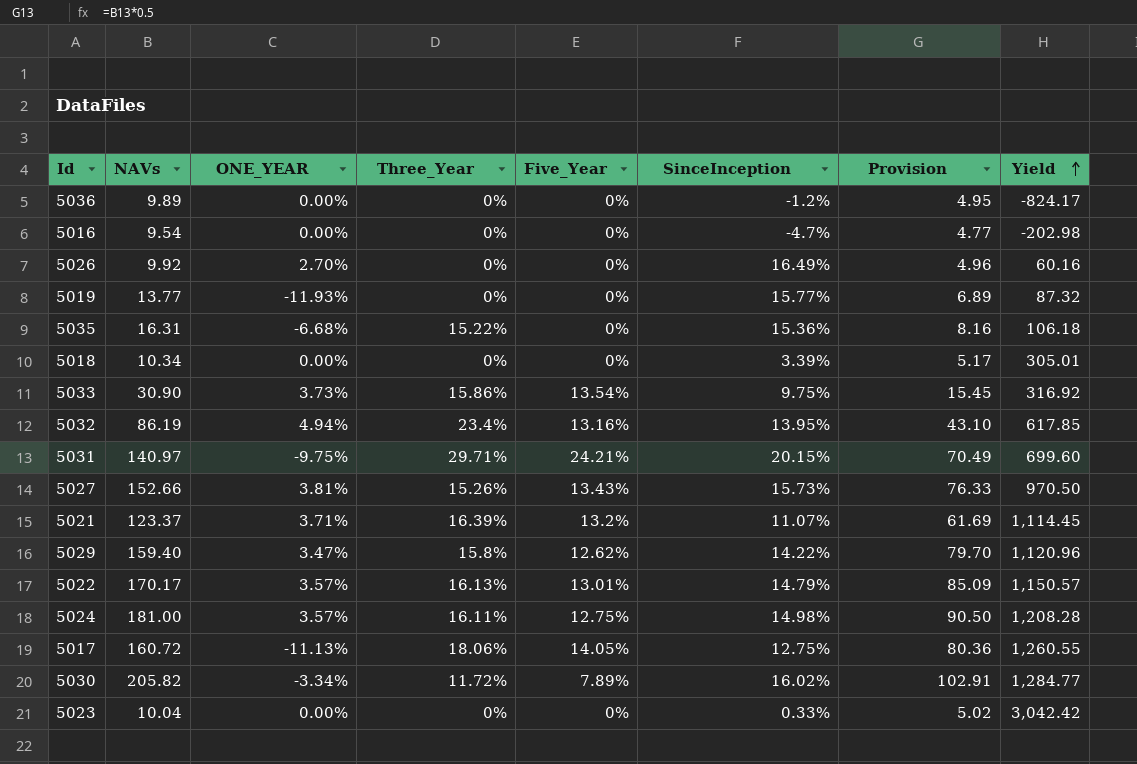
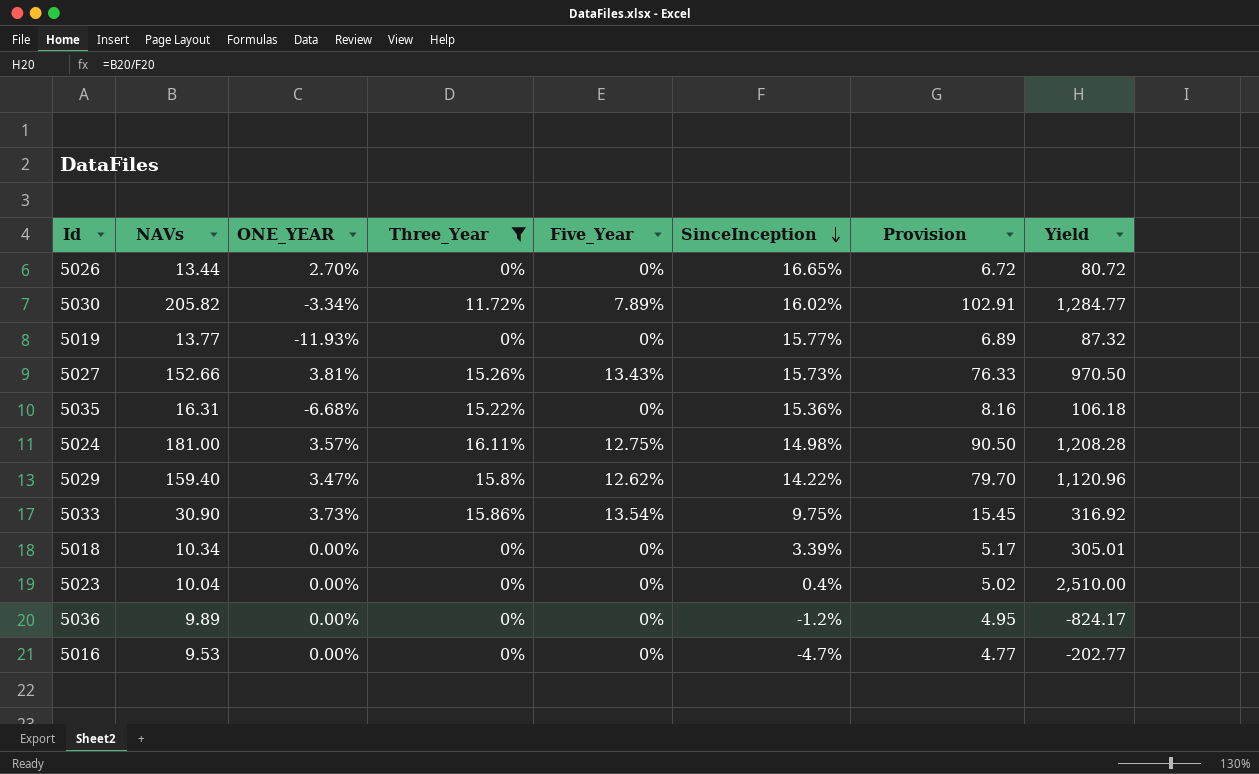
filter: none -> Three_Year <= 16.11%
row order: Yield ascending -> SinceInception descending
5026 | NAVs: 9.92 -> 13.44
5026 | SinceInception: 16.49% -> 16.65%
5026 | Provision: 4.96 -> 6.72
5026 | Yield: 60.16 -> 80.72
5023 | SinceInception: 0.33% -> 0.4%
5023 | Yield: 3,042.42 -> 2,510.00
5016 | NAVs: 9.54 -> 9.53
5016 | Yield: -202.98 -> -202.77

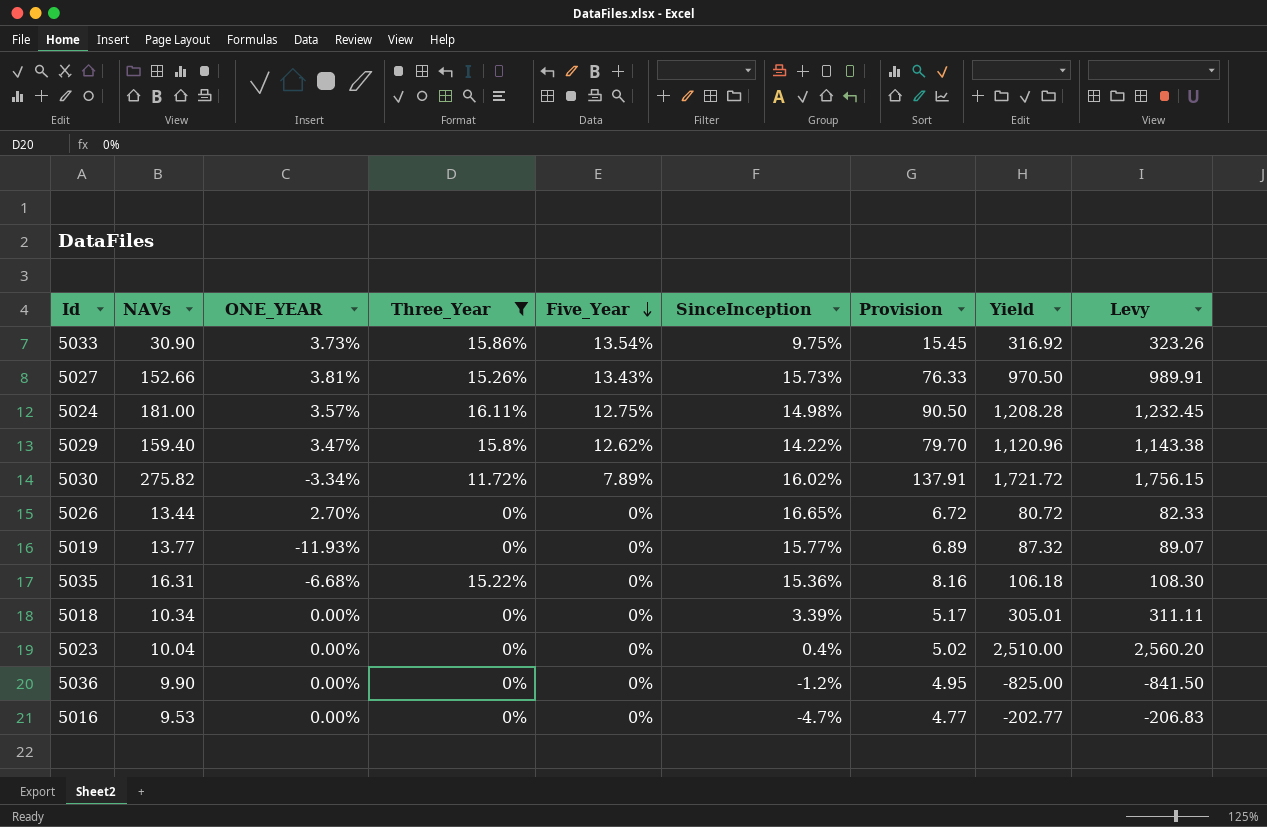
row order: SinceInception descending -> Five_Year descending
column Levy | formula: none -> [Yield] * 1.02
5030 | NAVs: 205.82 -> 275.82
5030 | Provision: 102.91 -> 137.91
5030 | Yield: 1,284.77 -> 1,721.72
5036 | NAVs: 9.89 -> 9.90
5036 | Yield: -824.17 -> -825.00

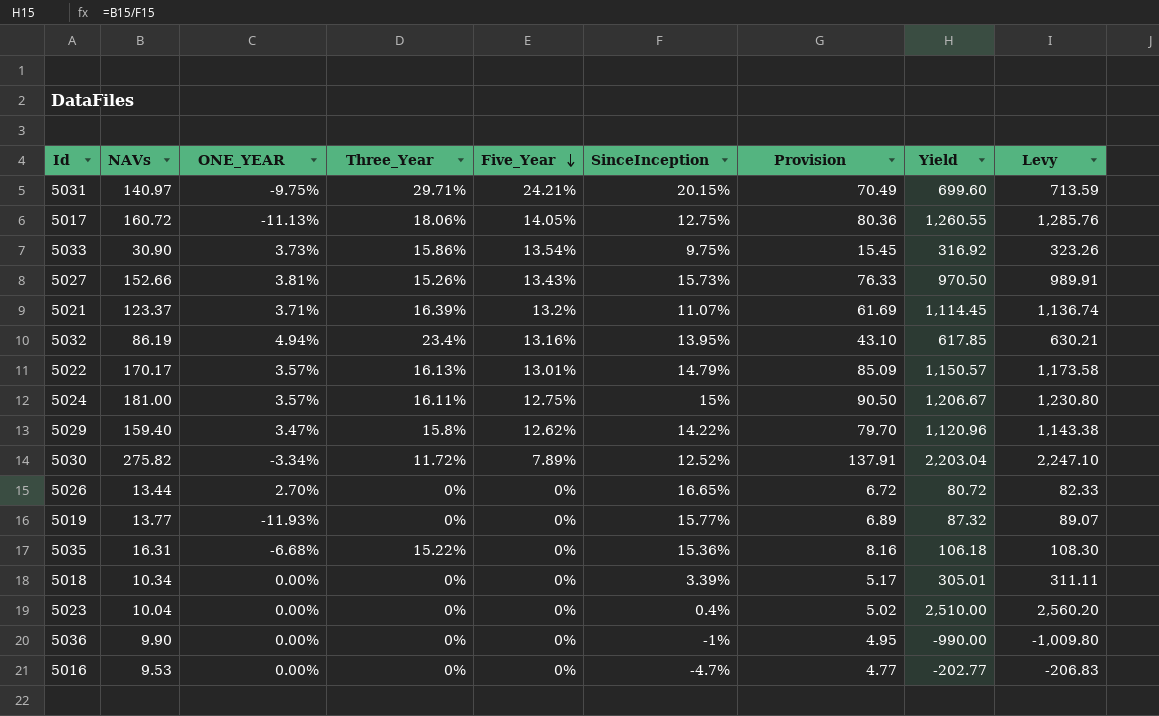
filter: Three_Year <= 16.11% -> none
5024 | SinceInception: 14.98% -> 15%
5024 | Yield: 1,208.28 -> 1,206.67
5024 | Levy: 1,232.45 -> 1,230.80
5030 | SinceInception: 16.02% -> 12.52%
5030 | Yield: 1,721.72 -> 2,203.04
5030 | Levy: 1,756.15 -> 2,247.10
5036 | SinceInception: -1.2% -> -1%
5036 | Yield: -825.00 -> -990.00
5036 | Levy: -841.50 -> -1,009.80

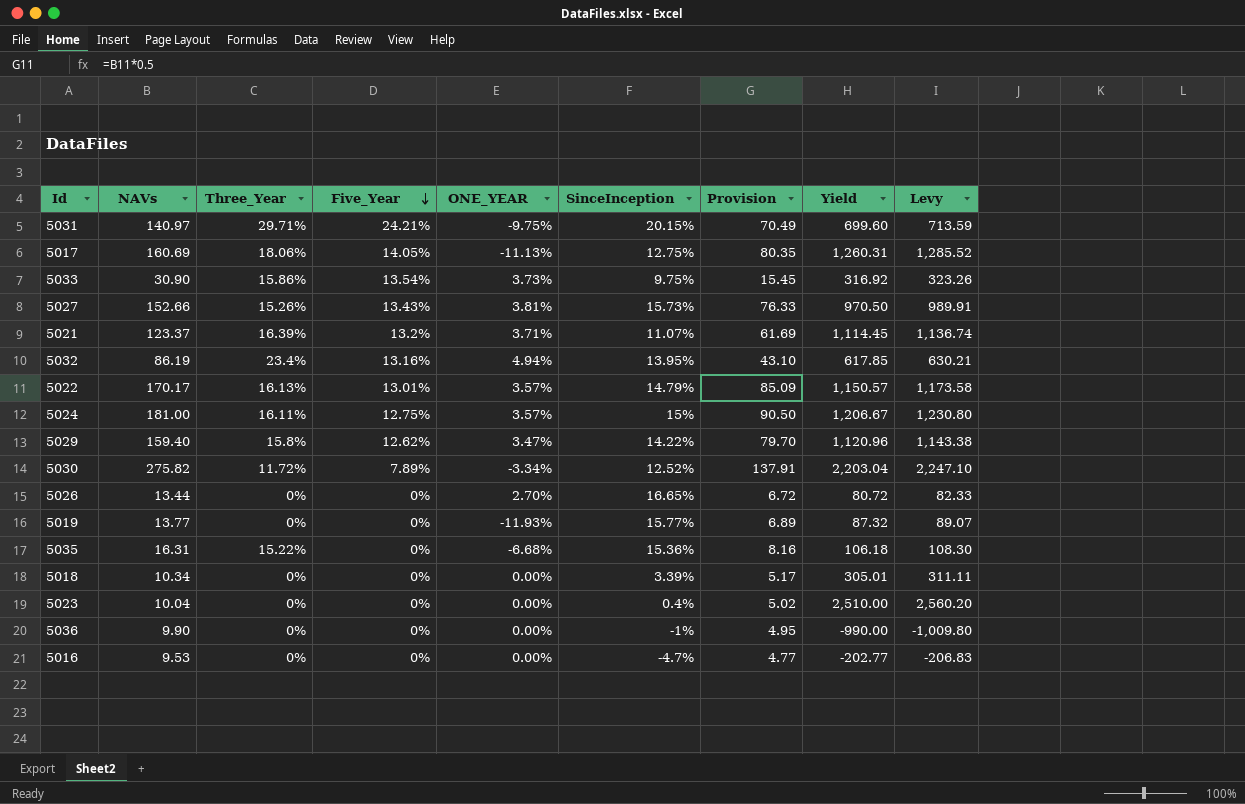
column ONE_YEAR | position: 3 -> 5
5017 | NAVs: 160.72 -> 160.69
5017 | Provision: 80.36 -> 80.35
5017 | Yield: 1,260.55 -> 1,260.31
5017 | Levy: 1,285.76 -> 1,285.52

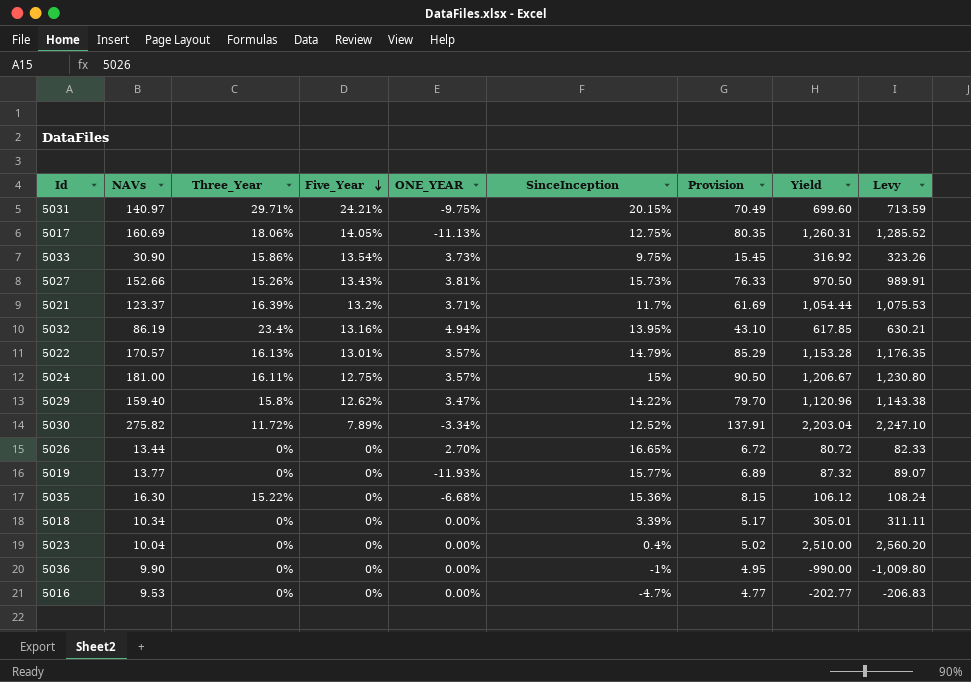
5021 | SinceInception: 11.07% -> 11.7%
5021 | Yield: 1,114.45 -> 1,054.44
5021 | Levy: 1,136.74 -> 1,075.53
5022 | NAVs: 170.17 -> 170.57
5022 | Provision: 85.09 -> 85.29
5022 | Yield: 1,150.57 -> 1,153.28
5022 | Levy: 1,173.58 -> 1,176.35
5035 | NAVs: 16.31 -> 16.30
5035 | Provision: 8.16 -> 8.15
5035 | Yield: 106.18 -> 106.12
5035 | Levy: 108.30 -> 108.24

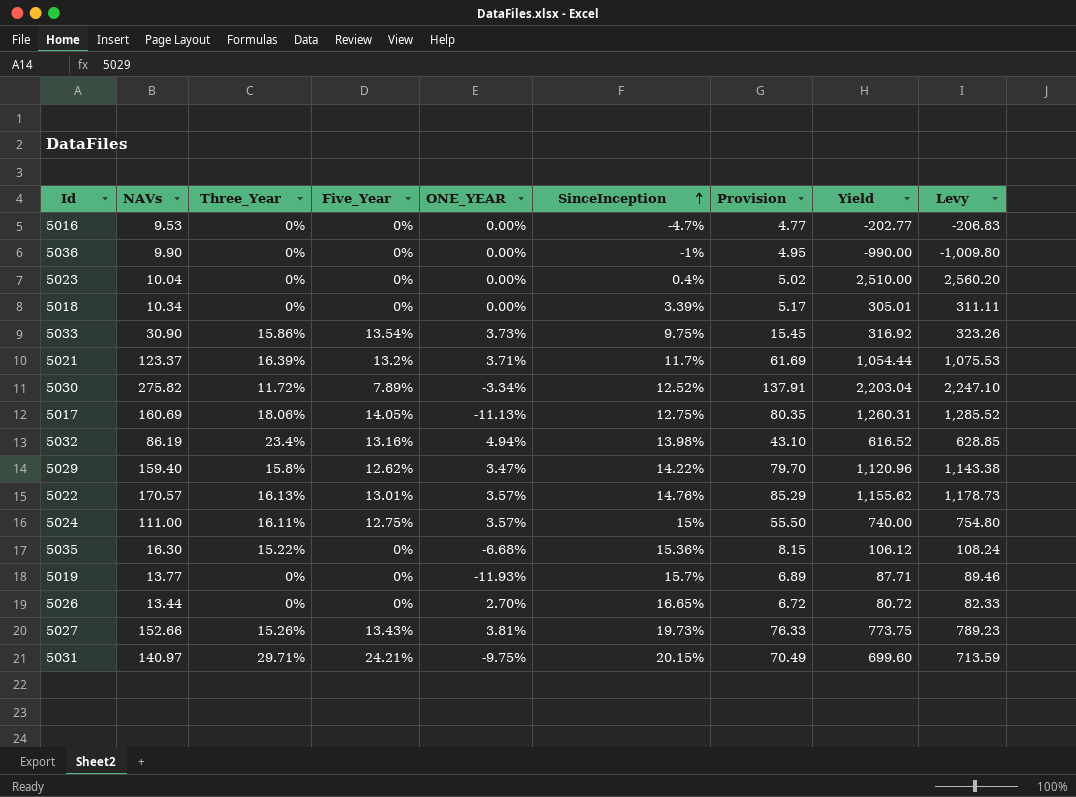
row order: Five_Year descending -> SinceInception ascending
5032 | SinceInception: 13.95% -> 13.98%
5032 | Yield: 617.85 -> 616.52
5032 | Levy: 630.21 -> 628.85
5022 | SinceInception: 14.79% -> 14.76%
5022 | Yield: 1,153.28 -> 1,155.62
5022 | Levy: 1,176.35 -> 1,178.73
5024 | NAVs: 181.00 -> 111.00
5024 | Provision: 90.50 -> 55.50
5024 | Yield: 1,206.67 -> 740.00
5024 | Levy: 1,230.80 -> 754.80
5019 | SinceInception: 15.77% -> 15.7%
5019 | Yield: 87.32 -> 87.71
5019 | Levy: 89.07 -> 89.46
5027 | SinceInception: 15.73% -> 19.73%
5027 | Yield: 970.50 -> 773.75
5027 | Levy: 989.91 -> 789.23

